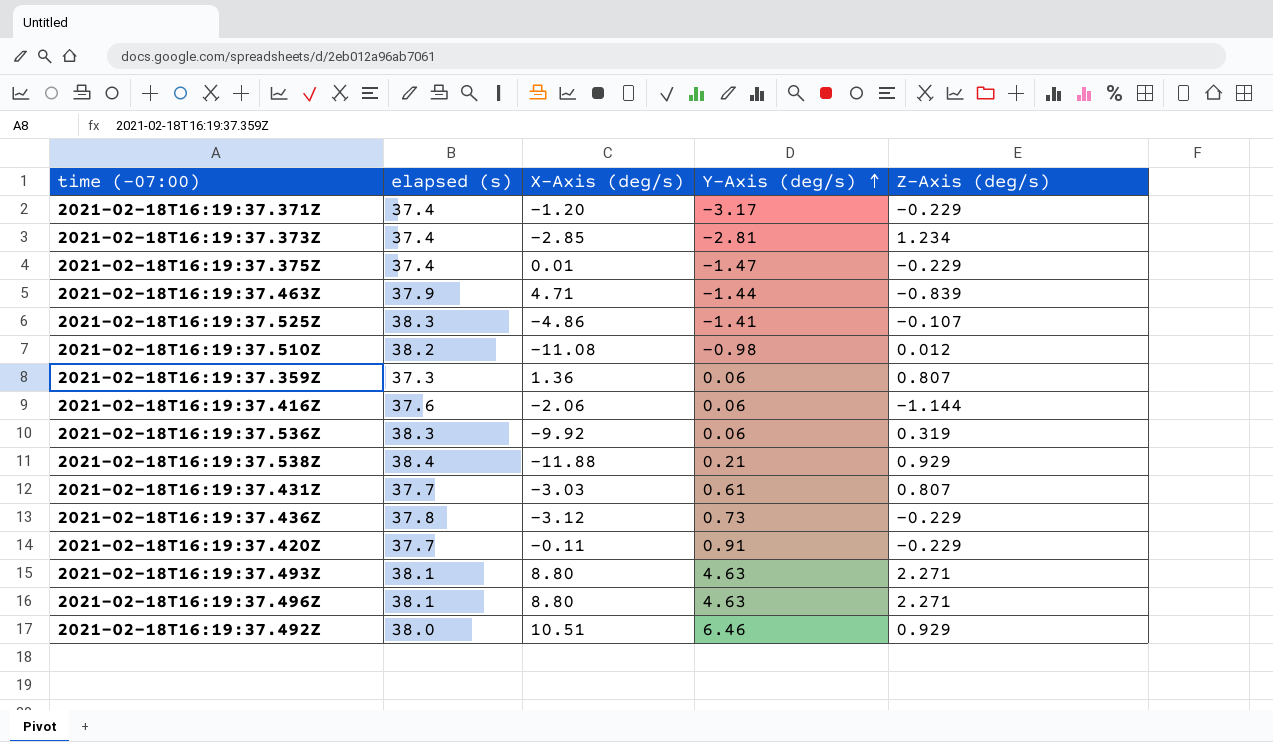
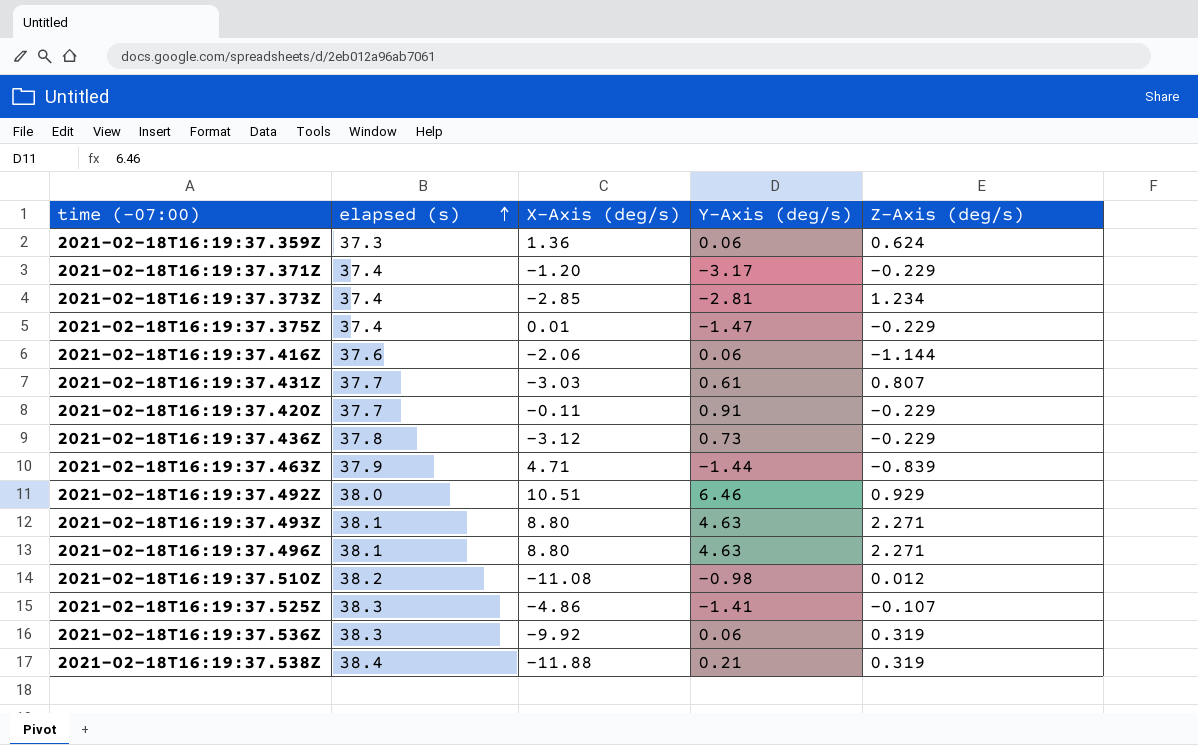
row order: Y-Axis (deg/s) ascending -> elapsed (s) ascending
2021-02-18T16:19:37.359Z | Z-Axis (deg/s): 0.807 -> 0.624
2021-02-18T16:19:37.538Z | Z-Axis (deg/s): 0.929 -> 0.319

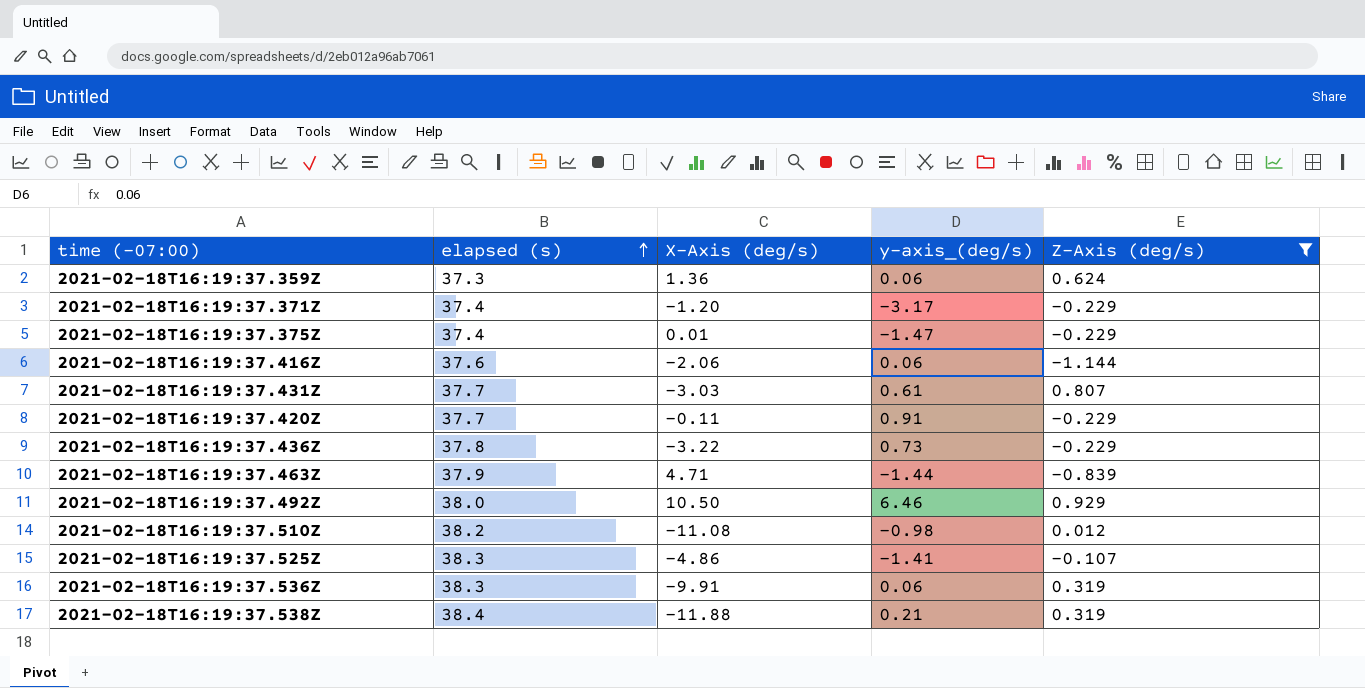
filter: none -> Z-Axis (deg/s) <= 0.929
column name: Y-Axis (deg/s) -> y-axis_(deg/s)
2021-02-18T16:19:37.436Z | X-Axis (deg/s): -3.12 -> -3.22
2021-02-18T16:19:37.492Z | X-Axis (deg/s): 10.51 -> 10.50
2021-02-18T16:19:37.536Z | X-Axis (deg/s): -9.92 -> -9.91

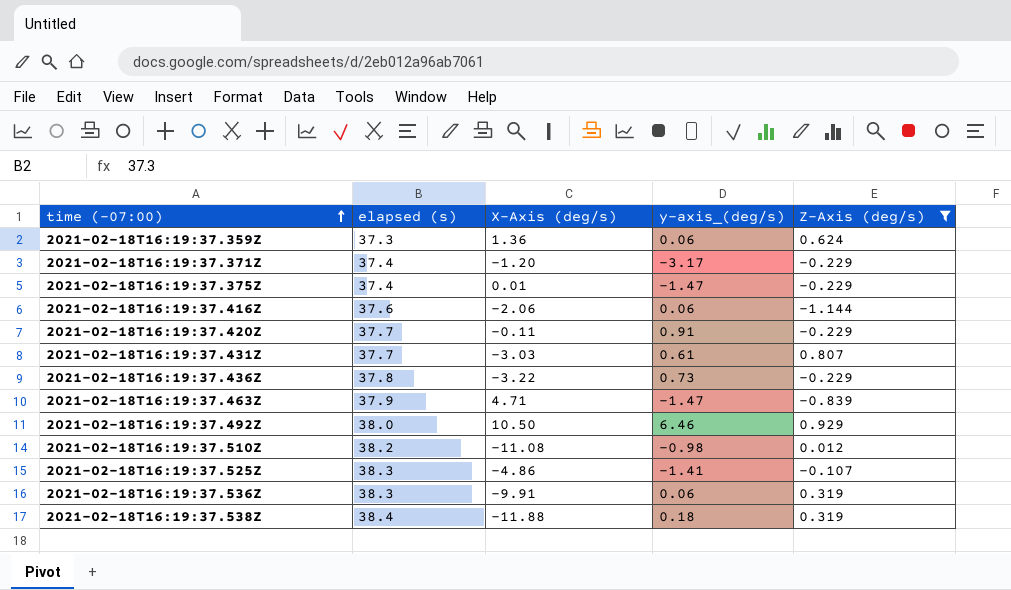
row order: elapsed (s) ascending -> time (-07:00) ascending
2021-02-18T16:19:37.463Z | y-axis_(deg/s): -1.44 -> -1.47
2021-02-18T16:19:37.538Z | y-axis_(deg/s): 0.21 -> 0.18

